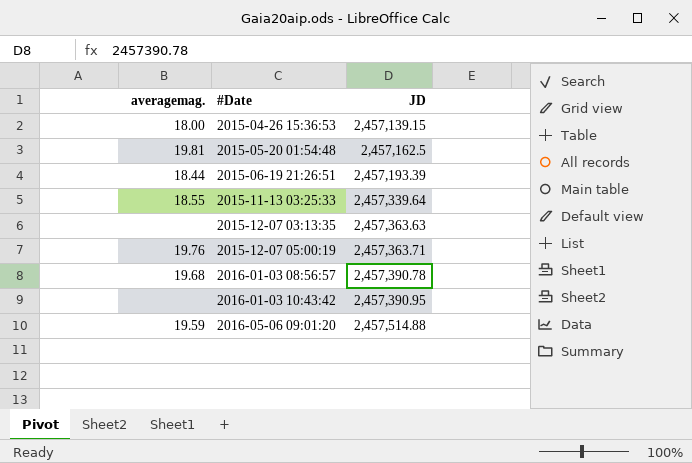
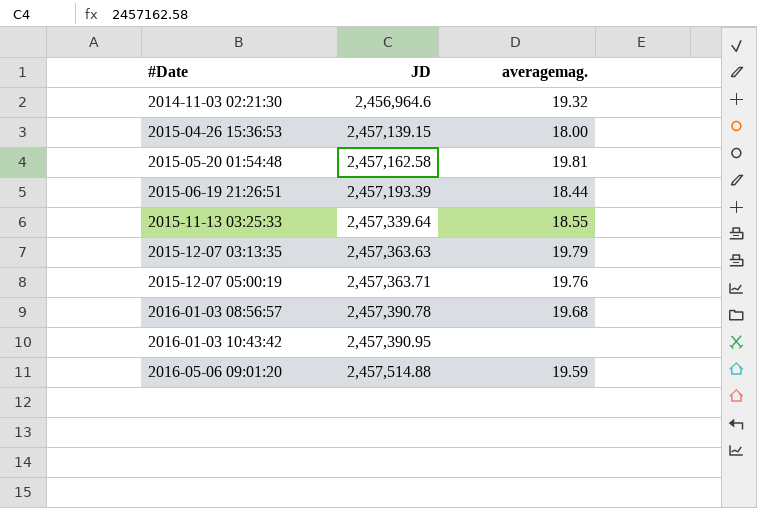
column averagemag. | position: 1 -> 3
row 2014-11-03 02:21:30: none -> 2,456,964.6 | 19.32
2015-05-20 01:54:48 | JD: 2,457,162.5 -> 2,457,162.58
2015-12-07 03:13:35 | averagemag.: none -> 19.79

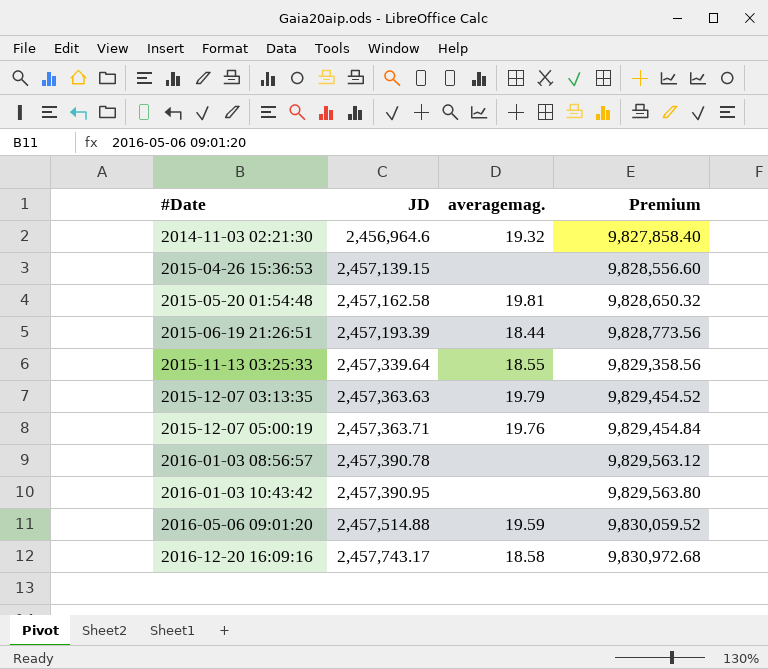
column Premium | formula: none -> [JD] * 4
2015-04-26 15:36:53 | averagemag.: 18.00 -> none
2016-01-03 08:56:57 | averagemag.: 19.68 -> none
row 2016-12-20 16:09:16: none -> 2,457,743.17 | 18.58 | 9,830,972.68

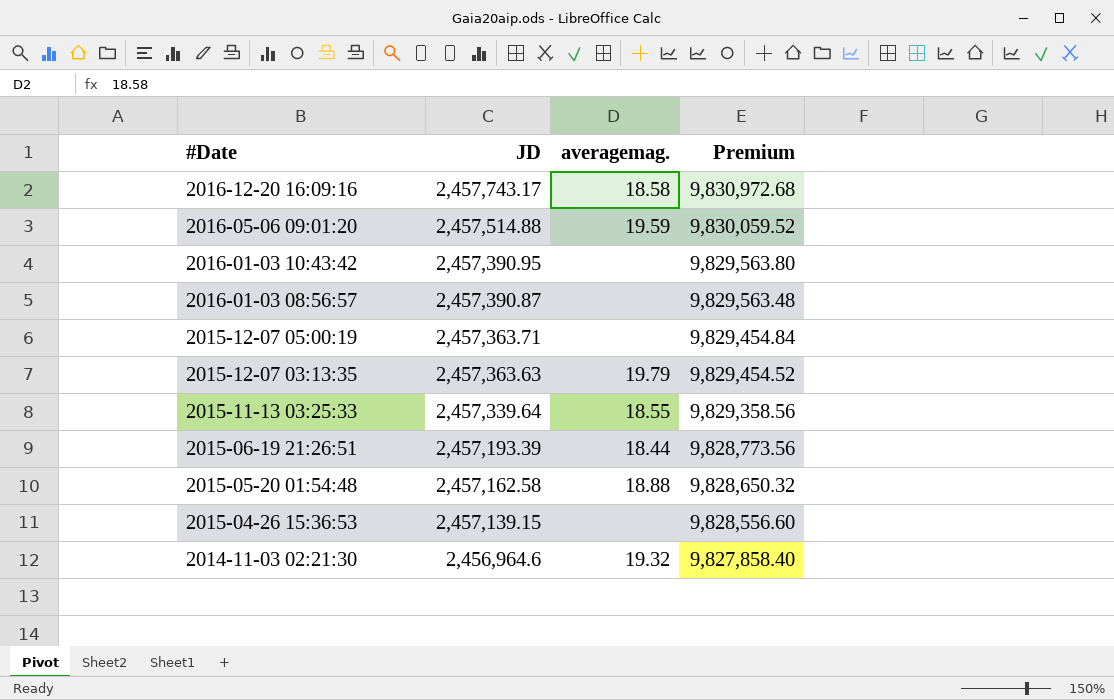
row order: #Date ascending -> #Date descending
2016-01-03 08:56:57 | JD: 2,457,390.78 -> 2,457,390.87
2016-01-03 08:56:57 | Premium: 9,829,563.12 -> 9,829,563.48
2015-12-07 05:00:19 | averagemag.: 19.76 -> none
2015-05-20 01:54:48 | averagemag.: 19.81 -> 18.88

